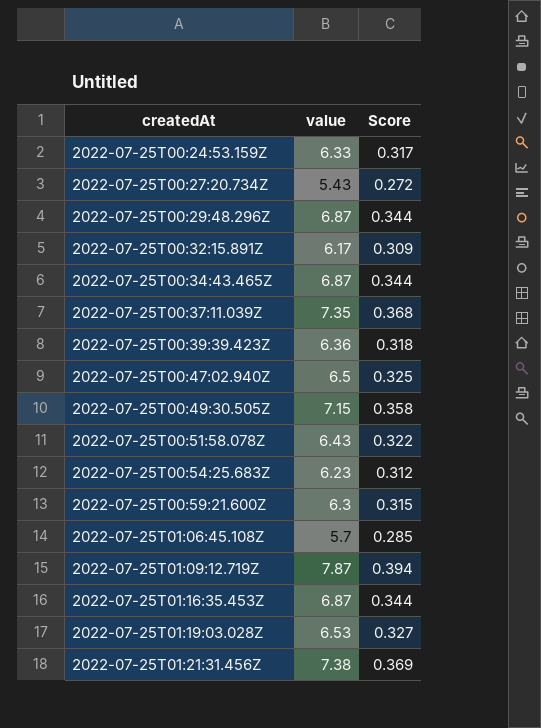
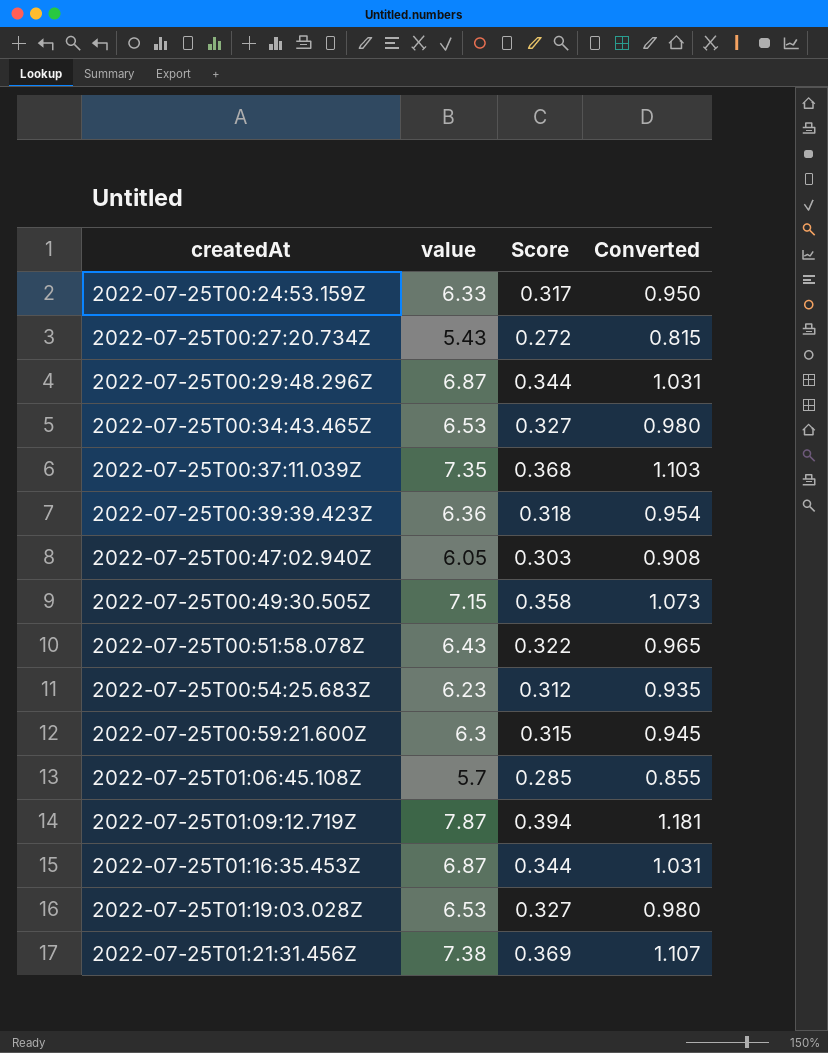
column Converted | formula: none -> [value] * 0.15
row 2022-07-25T00:32:15.891Z: 6.17 | 0.309 -> none
2022-07-25T00:34:43.465Z | value: 6.87 -> 6.53
2022-07-25T00:34:43.465Z | Score: 0.344 -> 0.327
2022-07-25T00:47:02.940Z | value: 6.5 -> 6.05
2022-07-25T00:47:02.940Z | Score: 0.325 -> 0.303

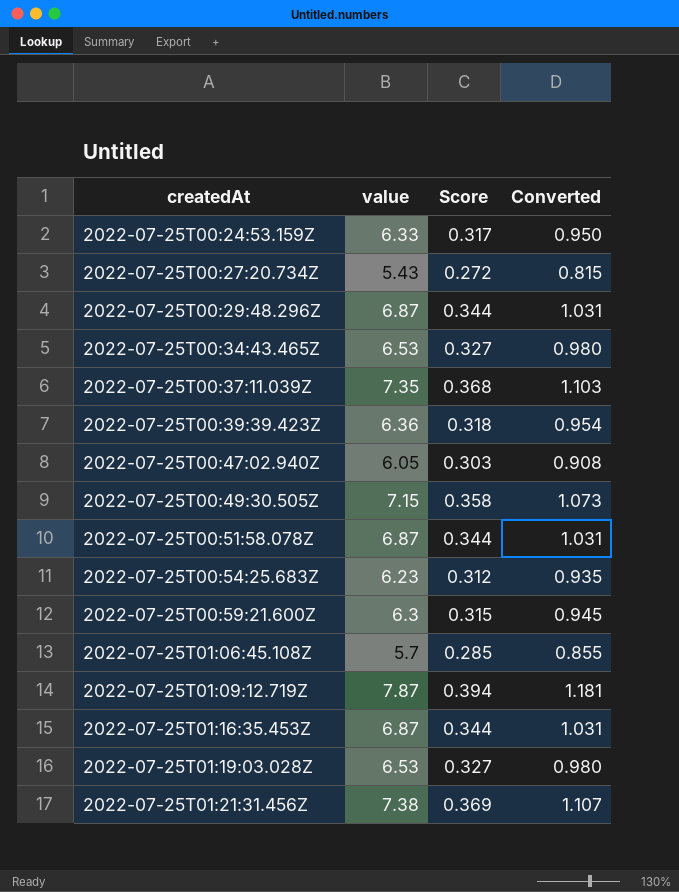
2022-07-25T00:51:58.078Z | value: 6.43 -> 6.87
2022-07-25T00:51:58.078Z | Score: 0.322 -> 0.344
2022-07-25T00:51:58.078Z | Converted: 0.965 -> 1.031

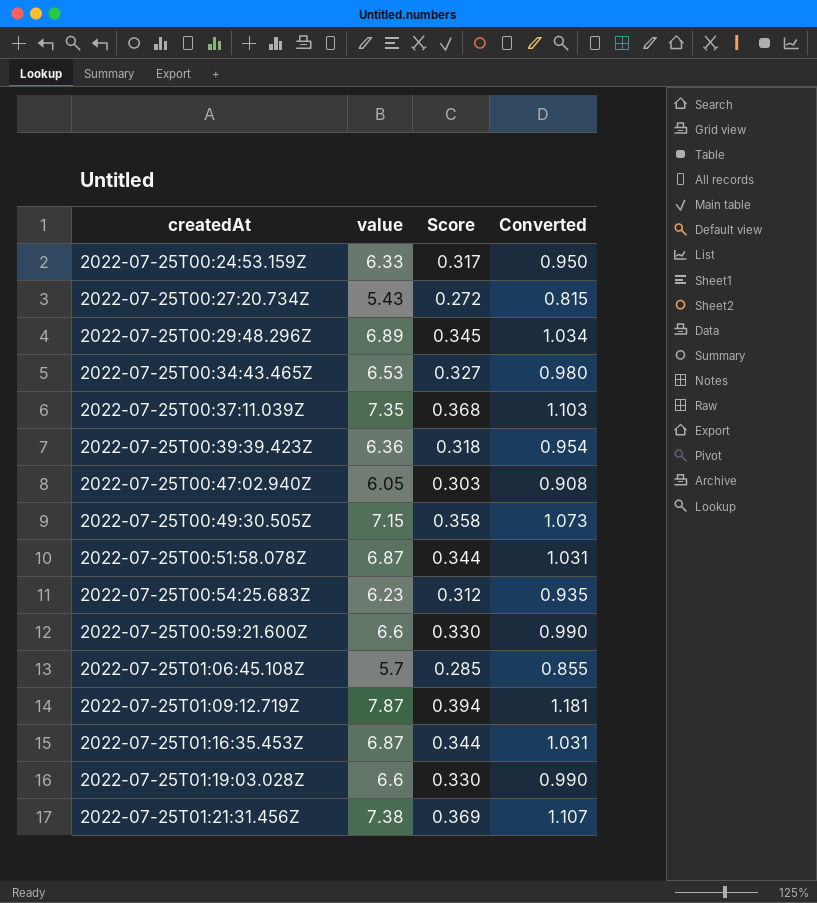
2022-07-25T00:29:48.296Z | value: 6.87 -> 6.89
2022-07-25T00:29:48.296Z | Score: 0.344 -> 0.345
2022-07-25T00:29:48.296Z | Converted: 1.031 -> 1.034
2022-07-25T00:59:21.600Z | value: 6.3 -> 6.6
2022-07-25T00:59:21.600Z | Score: 0.315 -> 0.330
2022-07-25T00:59:21.600Z | Converted: 0.945 -> 0.990
2022-07-25T01:19:03.028Z | value: 6.53 -> 6.6
2022-07-25T01:19:03.028Z | Score: 0.327 -> 0.330
2022-07-25T01:19:03.028Z | Converted: 0.980 -> 0.990

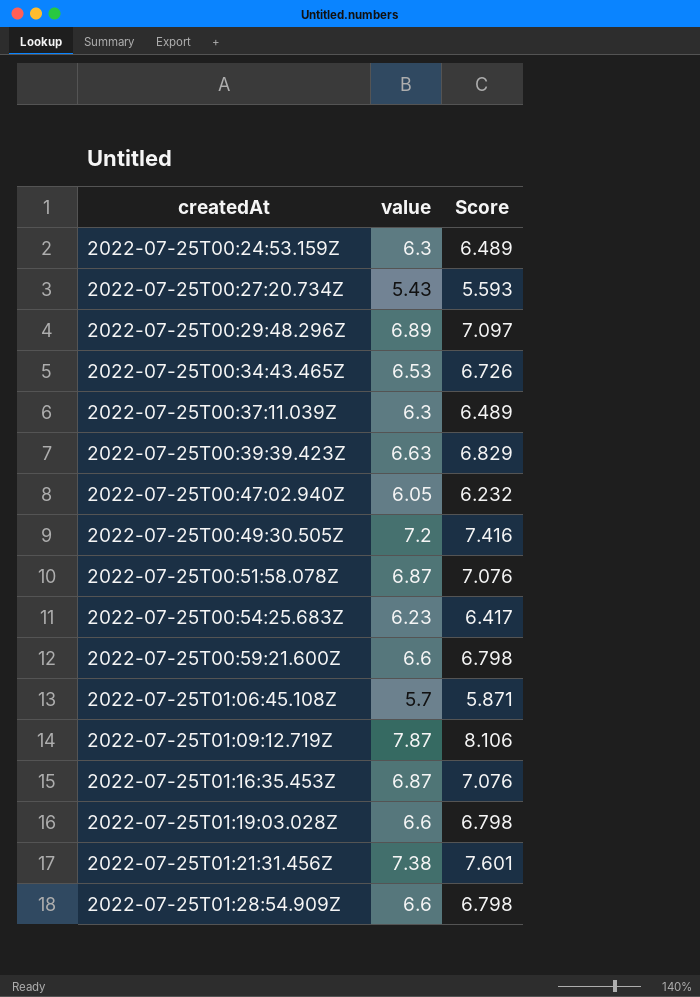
column Converted | formula: [value] * 0.15 -> none
column Score | formula: [value] * 0.05 -> [value] * 1.03
2022-07-25T00:24:53.159Z | value: 6.33 -> 6.3
2022-07-25T00:37:11.039Z | value: 7.35 -> 6.3
2022-07-25T00:39:39.423Z | value: 6.36 -> 6.63
2022-07-25T00:49:30.505Z | value: 7.15 -> 7.2
row 2022-07-25T01:28:54.909Z: none -> 6.6 | 6.798

